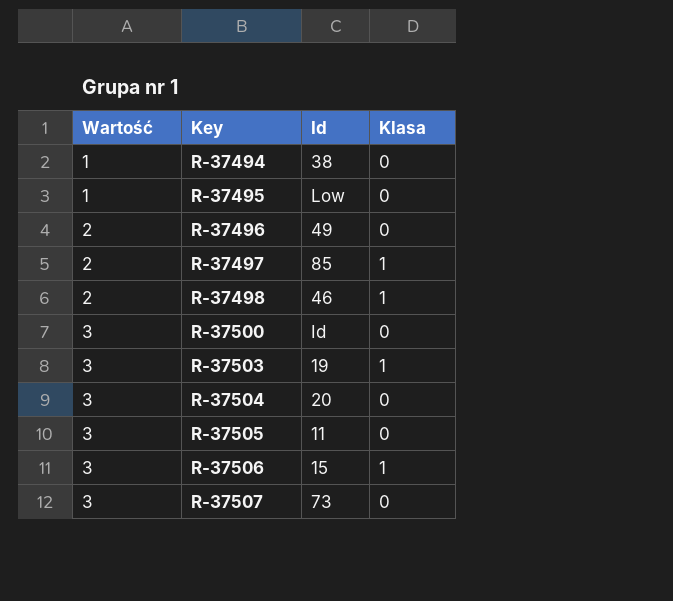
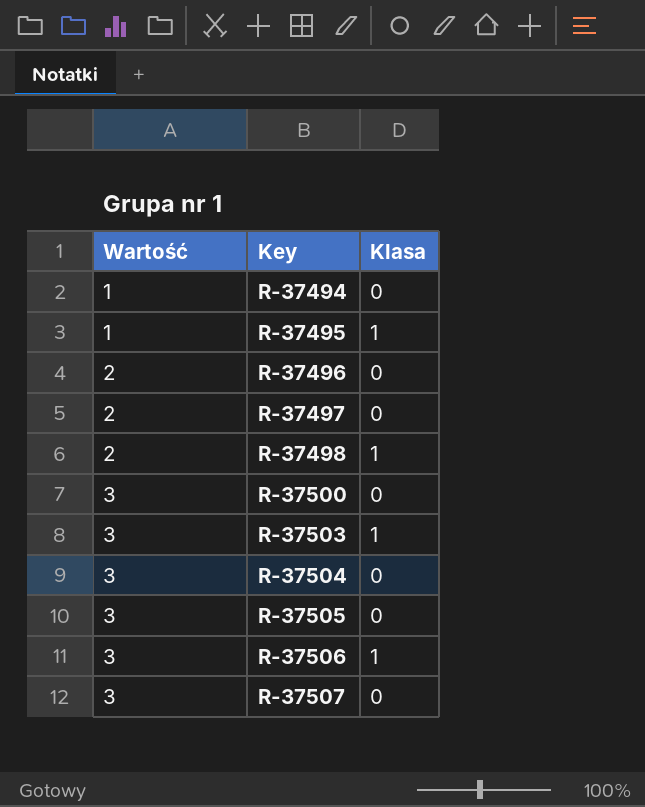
column Id | position: 3 -> none
R-37495 | Klasa: 0 -> 1
R-37497 | Klasa: 1 -> 0

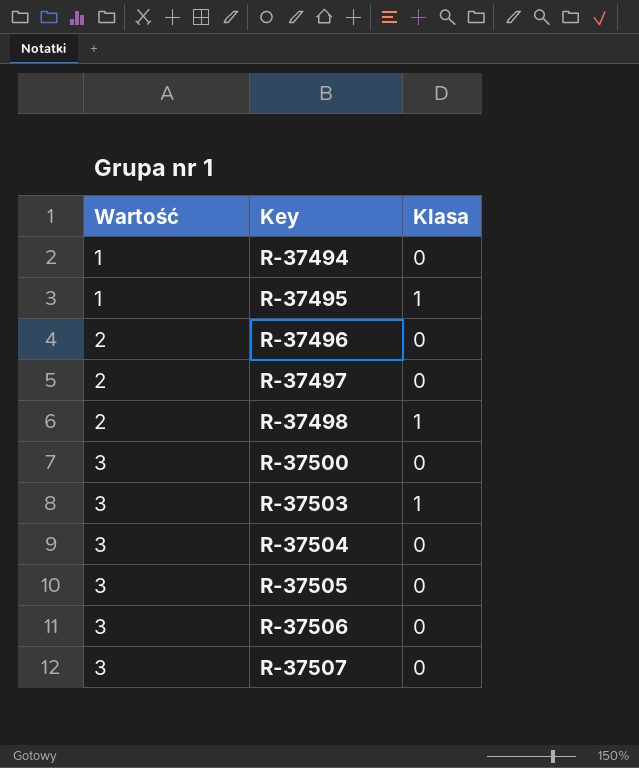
R-37506 | Klasa: 1 -> 0

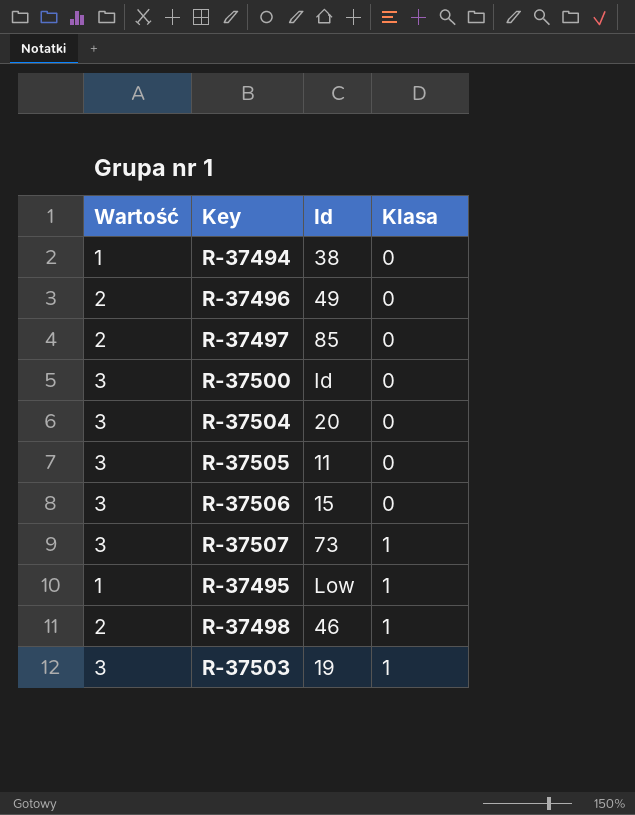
row order: Wartość ascending -> Klasa ascending
column Id | position: none -> 3
R-37507 | Klasa: 0 -> 1

